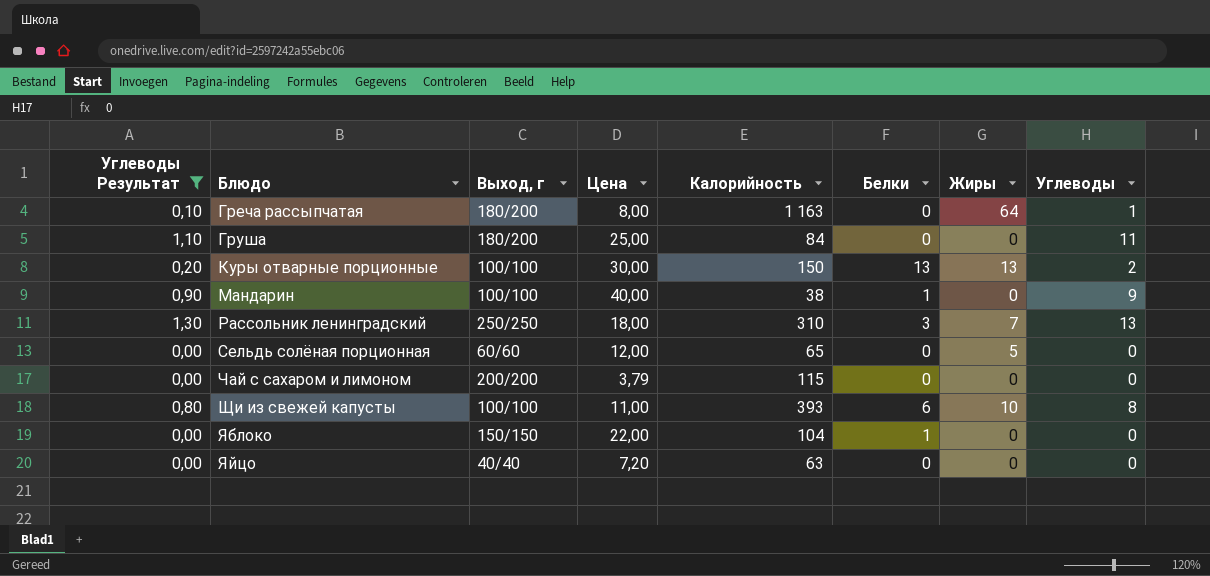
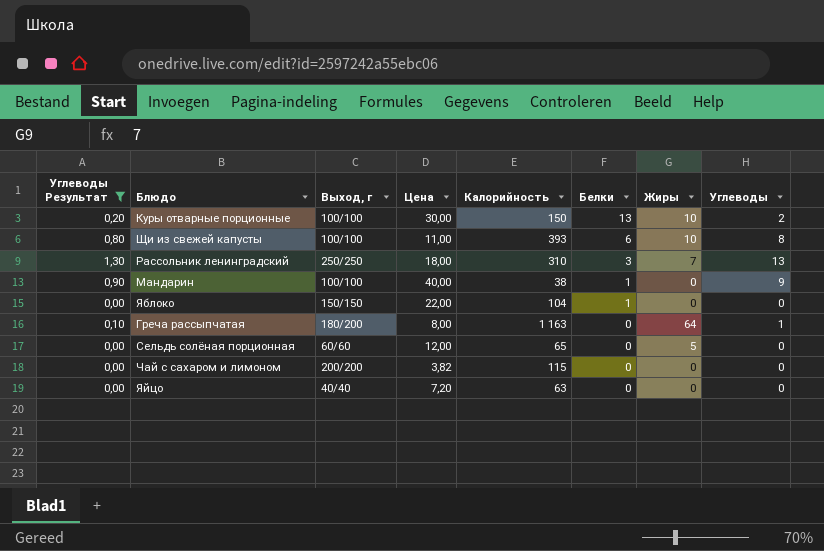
row order: Блюдо ascending -> Белки descending
row Груша: 1,10 | 180/200 | 25,00 | 84 | 0 | 0 | 11 -> none
Куры отварные порционные | Жиры: 13 -> 10
Чай с сахаром и лимоном | Цена: 3,79 -> 3,82

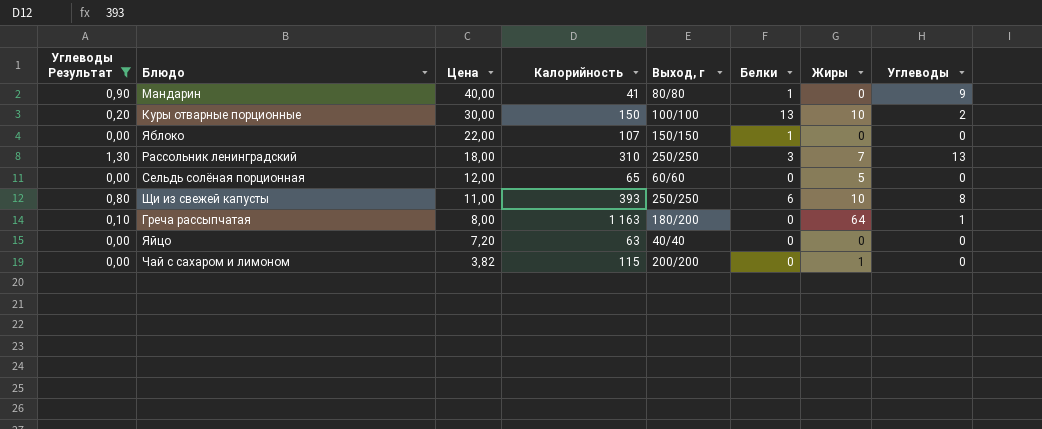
row order: Белки descending -> Цена descending
column Выход, г | position: 3 -> 5
Мандарин | Калорийность: 38 -> 41
Мандарин | Выход, г: 100/100 -> 80/80
Яблоко | Калорийность: 104 -> 107
Щи из свежей капусты | Выход, г: 100/100 -> 250/250
Чай с сахаром и лимоном | Жиры: 0 -> 1

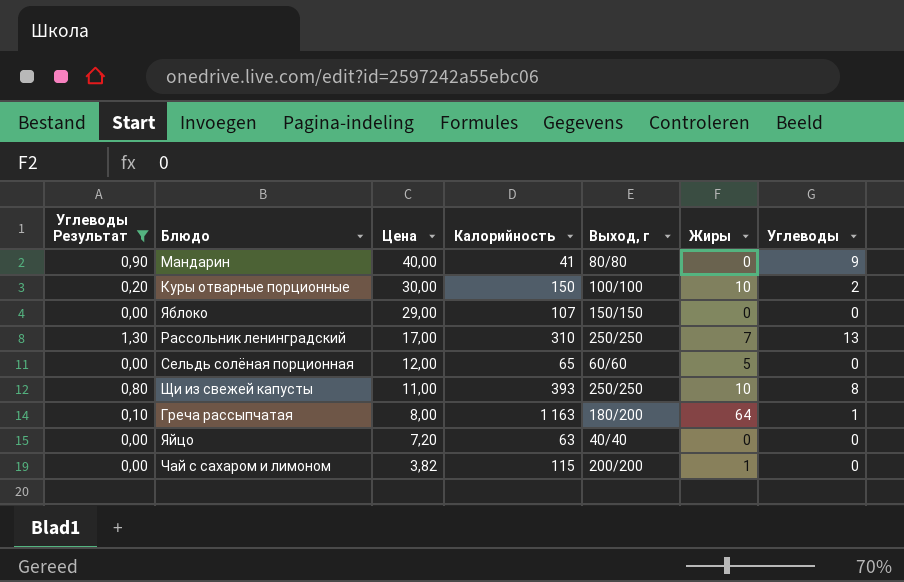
column Белки | position: 6 -> none
Яблоко | Цена: 22,00 -> 29,00
Рассольник ленинградский | Цена: 18,00 -> 17,00

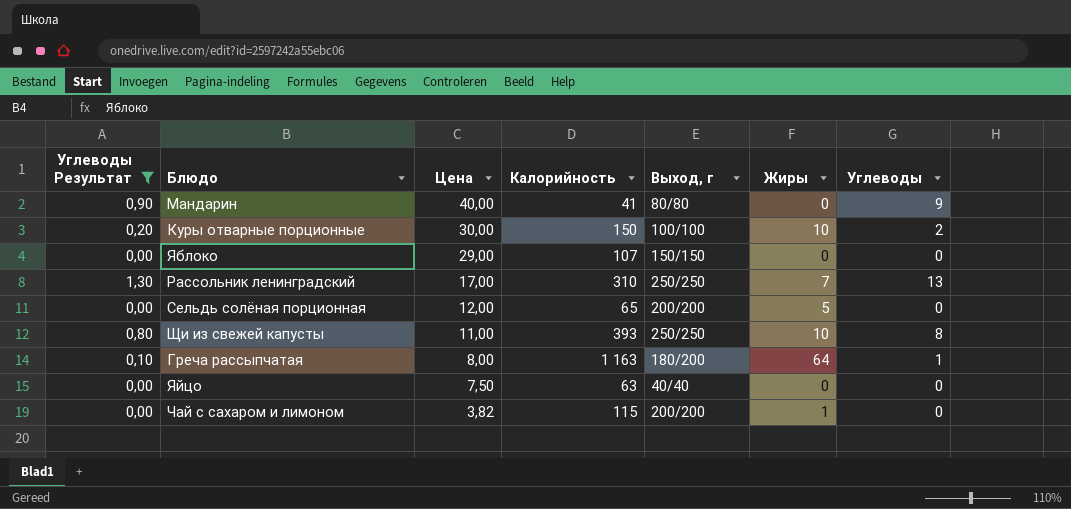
Сельдь солёная порционная | Выход, г: 60/60 -> 200/200
Яйцо | Цена: 7,20 -> 7,50

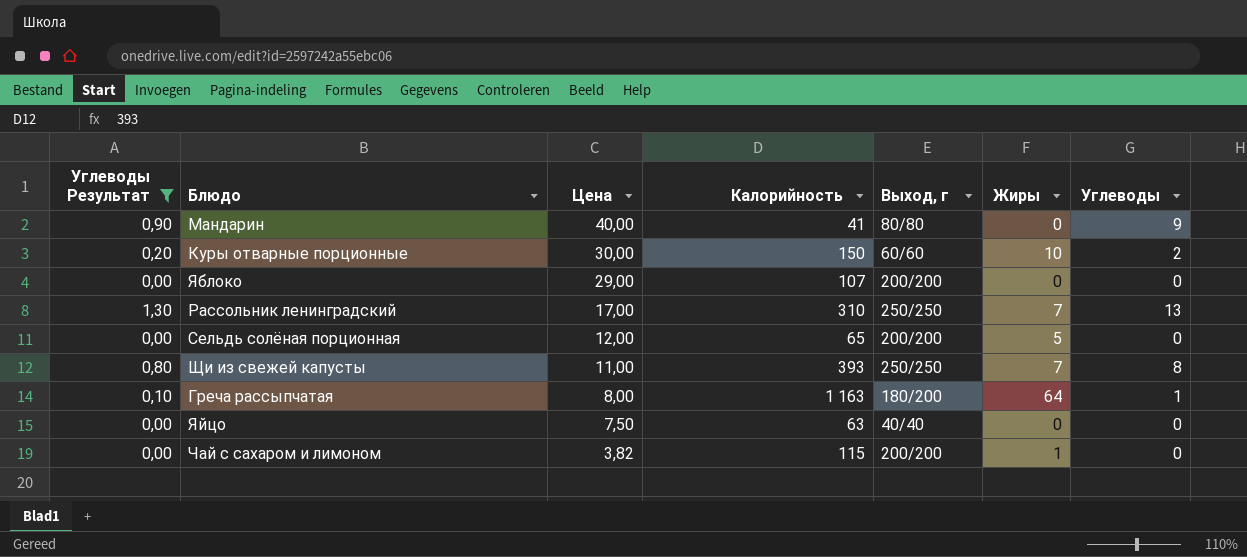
Куры отварные порционные | Выход, г: 100/100 -> 60/60
Яблоко | Выход, г: 150/150 -> 200/200
Щи из свежей капусты | Жиры: 10 -> 7

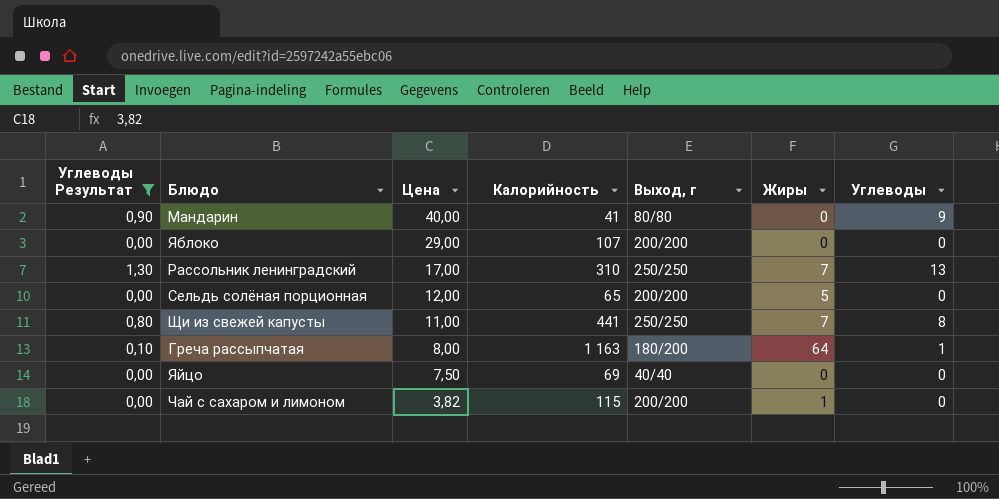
row Куры отварные порционные: 0,20 | 30,00 | 150 | 60/60 | 10 | 2 -> none
Щи из свежей капусты | Калорийность: 393 -> 441
Яйцо | Калорийность: 63 -> 69

